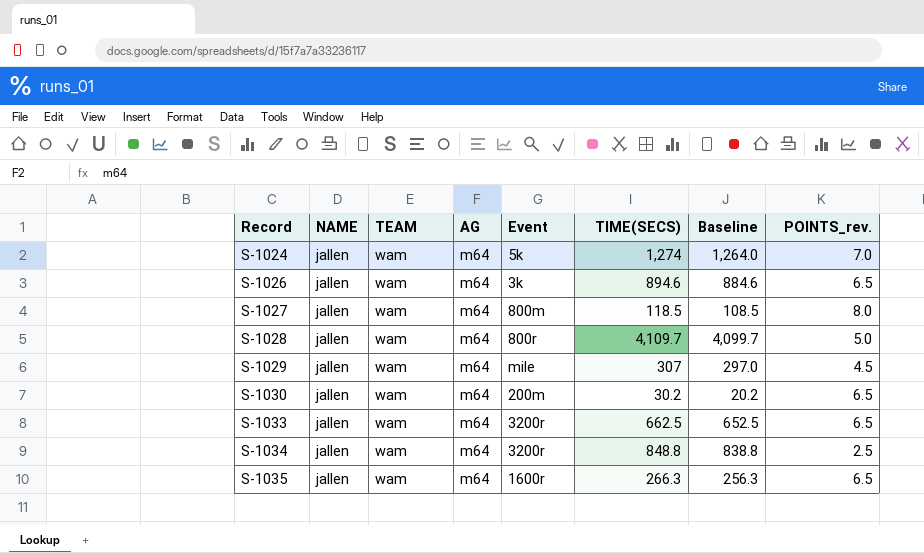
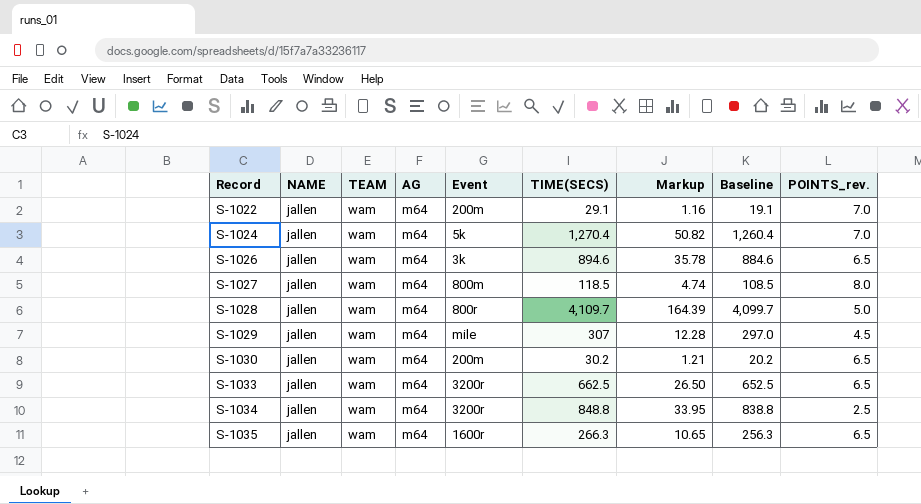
column Markup | formula: none -> [TIME(SECS)] * 0.04
row S-1022: none -> jallen | wam | m64 | 200m | 29.1 | 1.16 | 19.1 | 7.0
S-1024 | TIME(SECS): 1,274 -> 1,270.4
S-1024 | Baseline: 1,264.0 -> 1,260.4

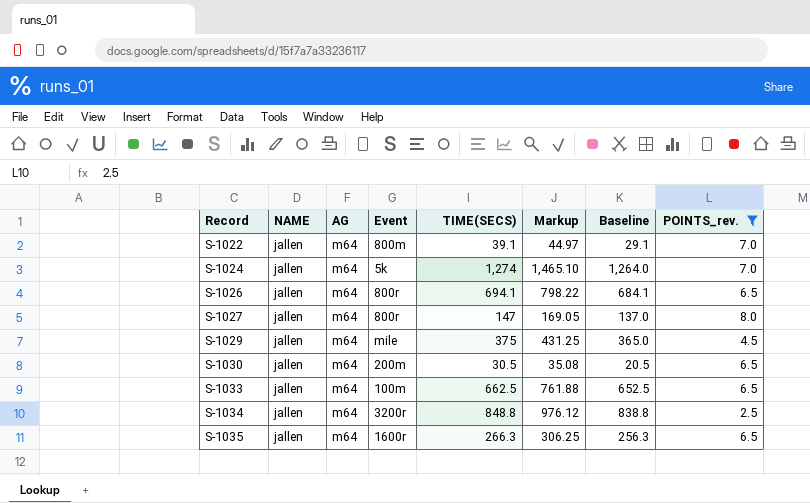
filter: none -> POINTS_rev. != 5.0
column TEAM | position: 3 -> none
column Markup | formula: [TIME(SECS)] * 0.04 -> [TIME(SECS)] * 1.15
S-1022 | Event: 200m -> 800m
S-1022 | TIME(SECS): 29.1 -> 39.1
S-1022 | Baseline: 19.1 -> 29.1
S-1024 | TIME(SECS): 1,270.4 -> 1,274
S-1024 | Baseline: 1,260.4 -> 1,264.0
S-1026 | Event: 3k -> 800r
S-1026 | TIME(SECS): 894.6 -> 694.1
S-1026 | Baseline: 884.6 -> 684.1
S-1027 | Event: 800m -> 800r
S-1027 | TIME(SECS): 118.5 -> 147
S-1027 | Baseline: 108.5 -> 137.0
S-1029 | TIME(SECS): 307 -> 375
S-1029 | Baseline: 297.0 -> 365.0
S-1030 | TIME(SECS): 30.2 -> 30.5
S-1030 | Baseline: 20.2 -> 20.5
S-1033 | Event: 3200r -> 100m

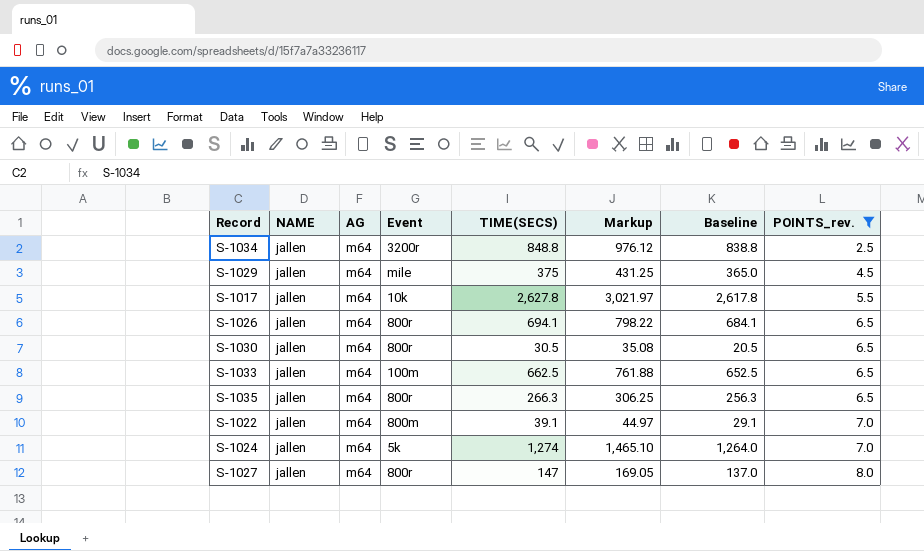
row order: Record ascending -> POINTS_rev. ascending
row S-1017: none -> jallen | m64 | 10k | 2,627.8 | 3,021.97 | 2,617.8 | 5.5
S-1030 | Event: 200m -> 800r
S-1035 | Event: 1600r -> 800r

